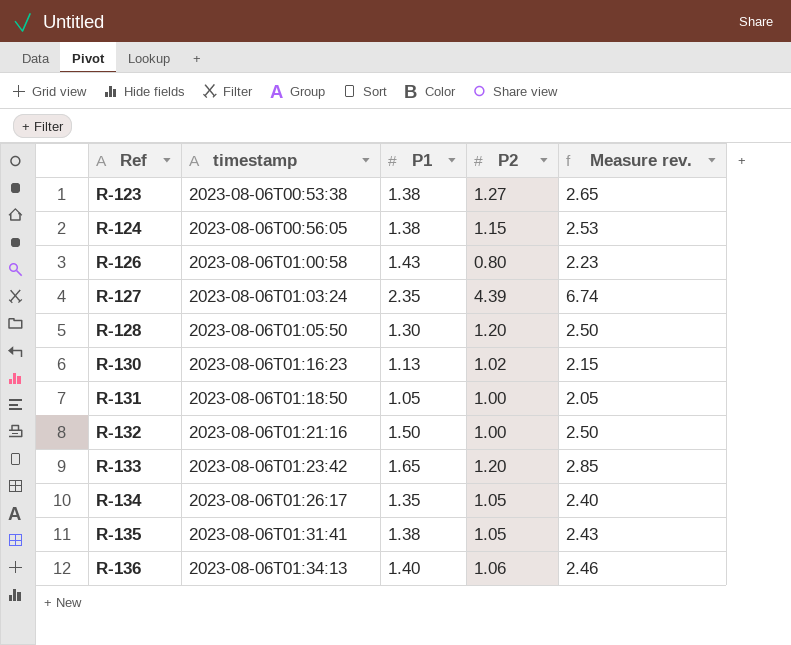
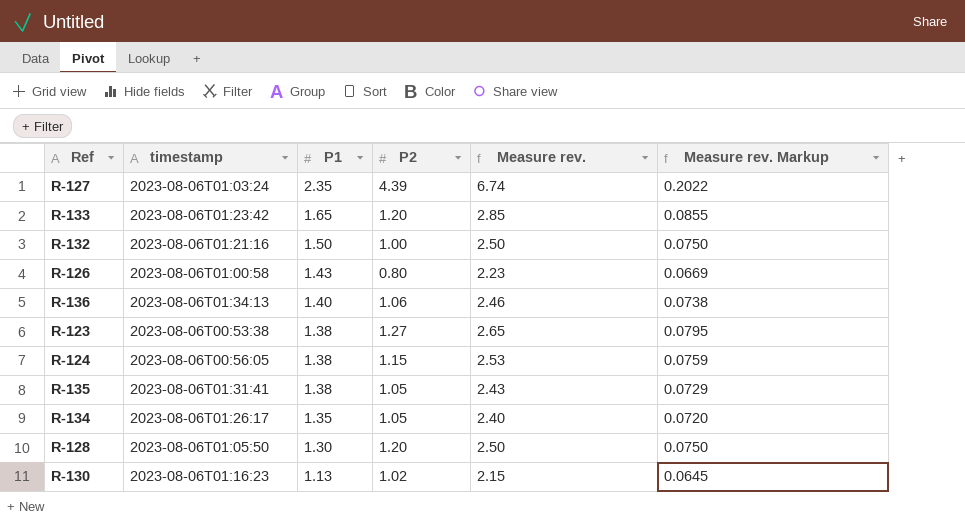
row order: Ref ascending -> P1 descending
column Measure rev. Markup | formula: none -> [Measure rev.] * 0.03
row R-131: 2023-08-06T01:18:50 | 1.05 | 1.00 | 2.05 -> none

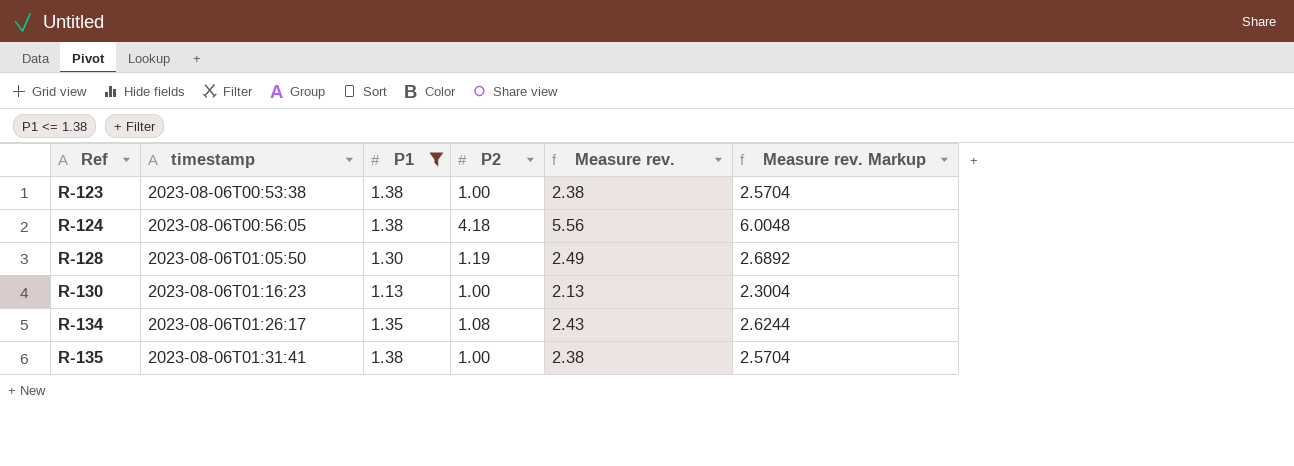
filter: none -> P1 <= 1.38
row order: P1 descending -> Ref ascending
column Measure rev. Markup | formula: [Measure rev.] * 0.03 -> [Measure rev.] * 1.08
R-123 | P2: 1.27 -> 1.00
R-123 | Measure rev.: 2.65 -> 2.38
R-124 | P2: 1.15 -> 4.18
R-124 | Measure rev.: 2.53 -> 5.56
R-128 | P2: 1.20 -> 1.19
R-128 | Measure rev.: 2.50 -> 2.49
R-130 | P2: 1.02 -> 1.00
R-130 | Measure rev.: 2.15 -> 2.13
R-134 | P2: 1.05 -> 1.08
R-134 | Measure rev.: 2.40 -> 2.43
R-135 | P2: 1.05 -> 1.00
R-135 | Measure rev.: 2.43 -> 2.38

